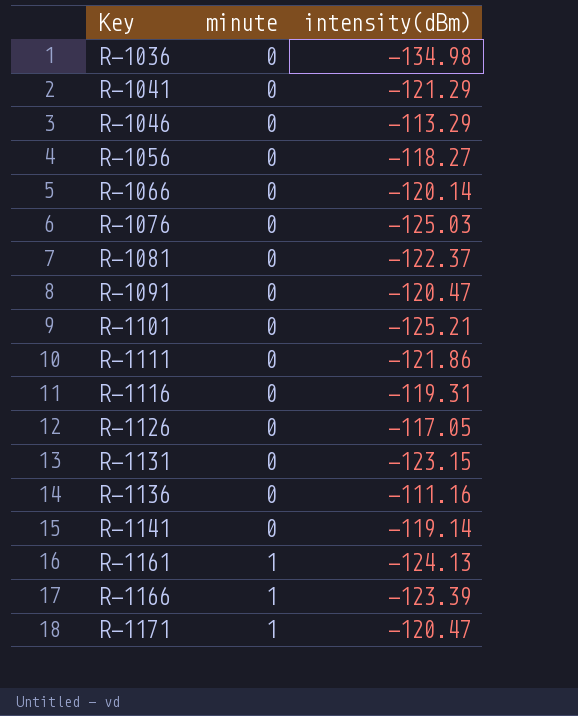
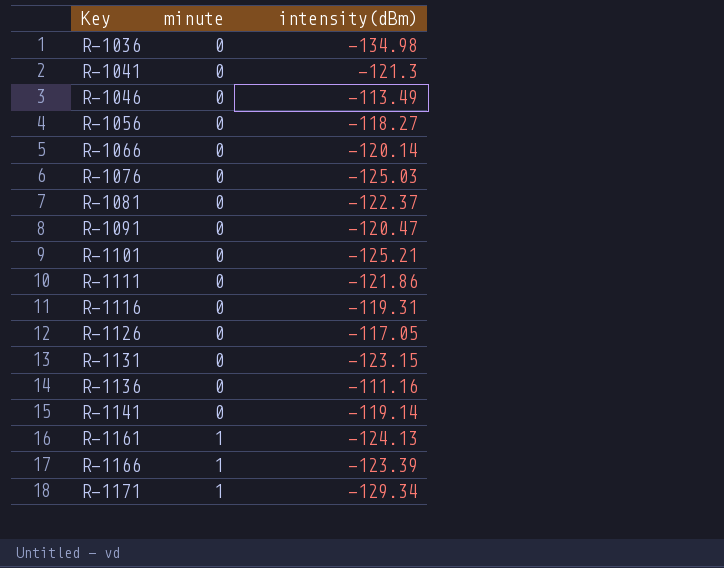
R-1041 | intensity(dBm): -121.29 -> -121.3
R-1046 | intensity(dBm): -113.29 -> -113.49
R-1171 | intensity(dBm): -120.47 -> -129.34

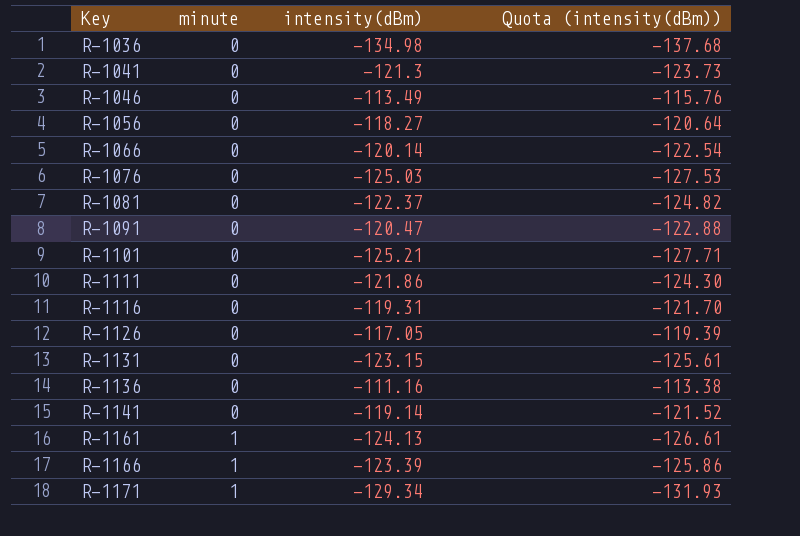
column Quota (intensity(dBm)) | formula: none -> [intensity(dBm)] * 1.02

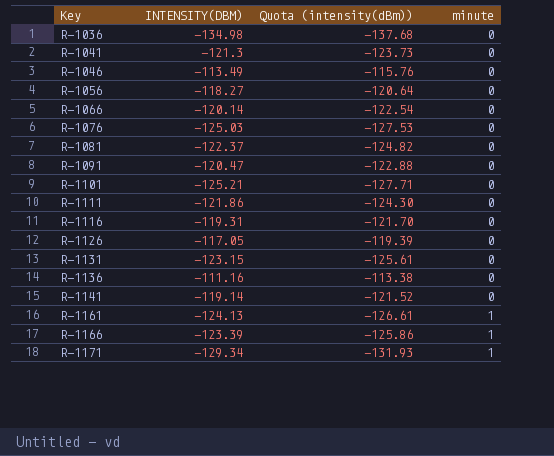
column name: intensity(dBm) -> INTENSITY(DBM)
column minute | position: 2 -> 4

